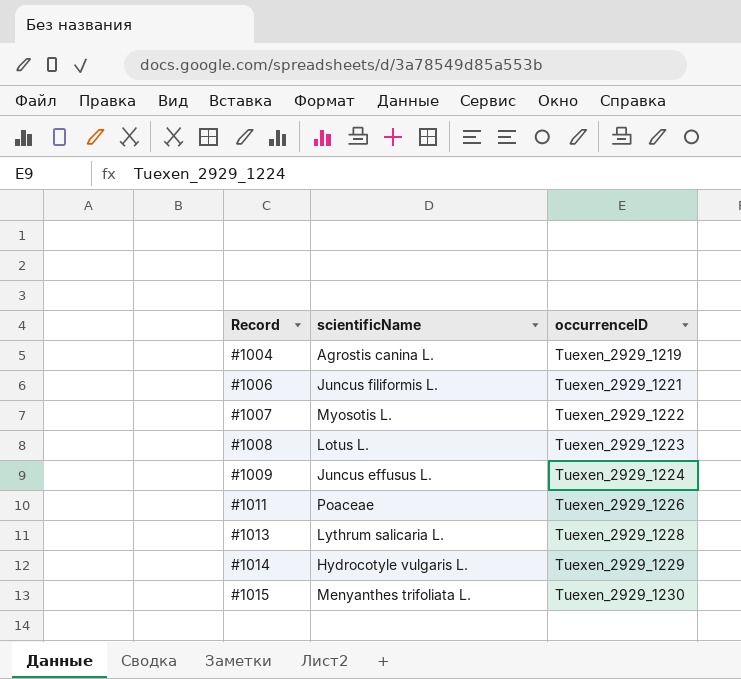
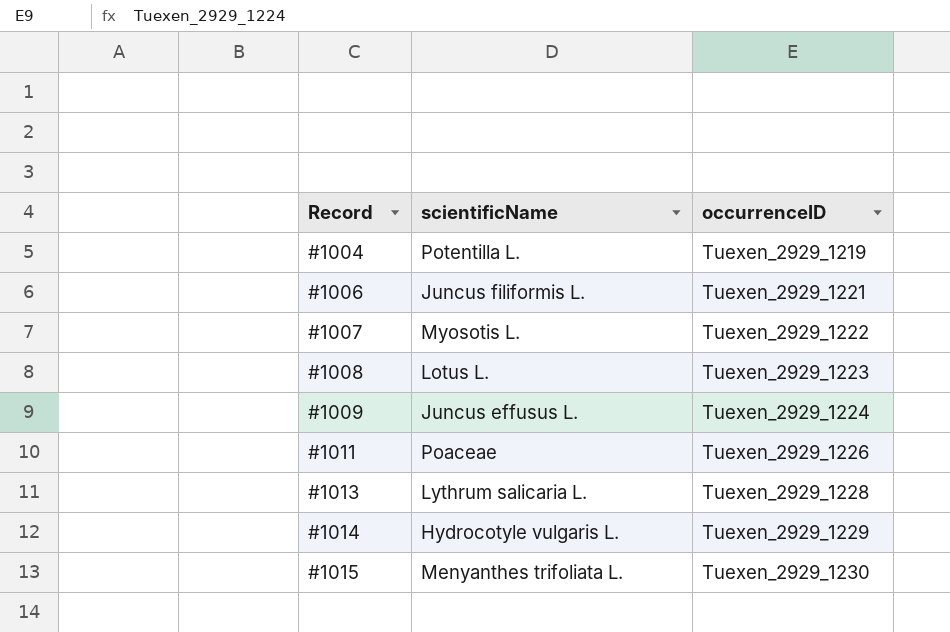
#1004 | scientificName: Agrostis canina L. -> Potentilla L.

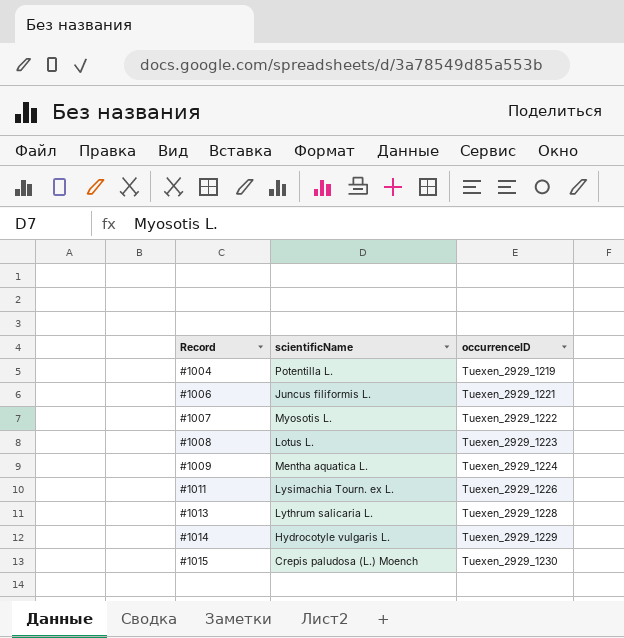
#1009 | scientificName: Juncus effusus L. -> Mentha aquatica L.
#1011 | scientificName: Poaceae -> Lysimachia Tourn. ex L.
#1015 | scientificName: Menyanthes trifoliata L. -> Crepis paludosa (L.) Moench

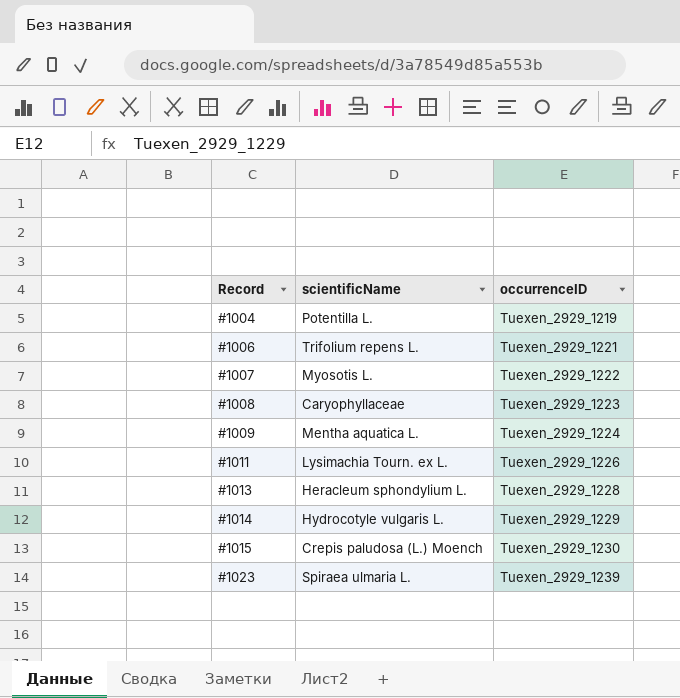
#1006 | scientificName: Juncus filiformis L. -> Trifolium repens L.
#1008 | scientificName: Lotus L. -> Caryophyllaceae
#1013 | scientificName: Lythrum salicaria L. -> Heracleum sphondylium L.
row #1023: none -> Spiraea ulmaria L. | Tuexen_2929_1239

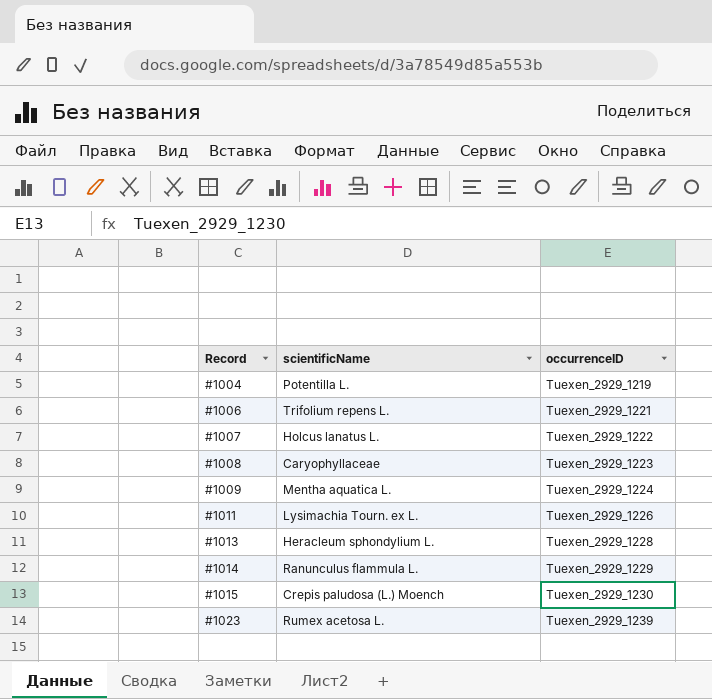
#1007 | scientificName: Myosotis L. -> Holcus lanatus L.
#1014 | scientificName: Hydrocotyle vulgaris L. -> Ranunculus flammula L.
#1023 | scientificName: Spiraea ulmaria L. -> Rumex acetosa L.

